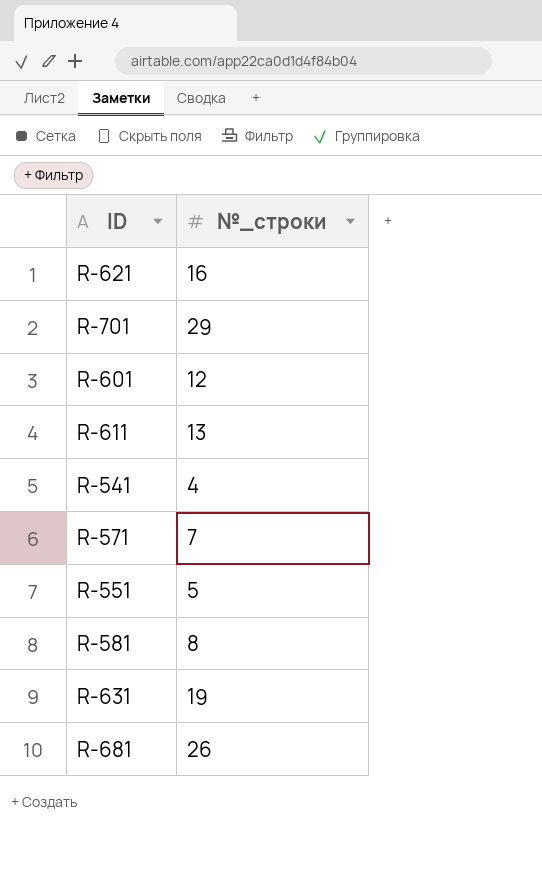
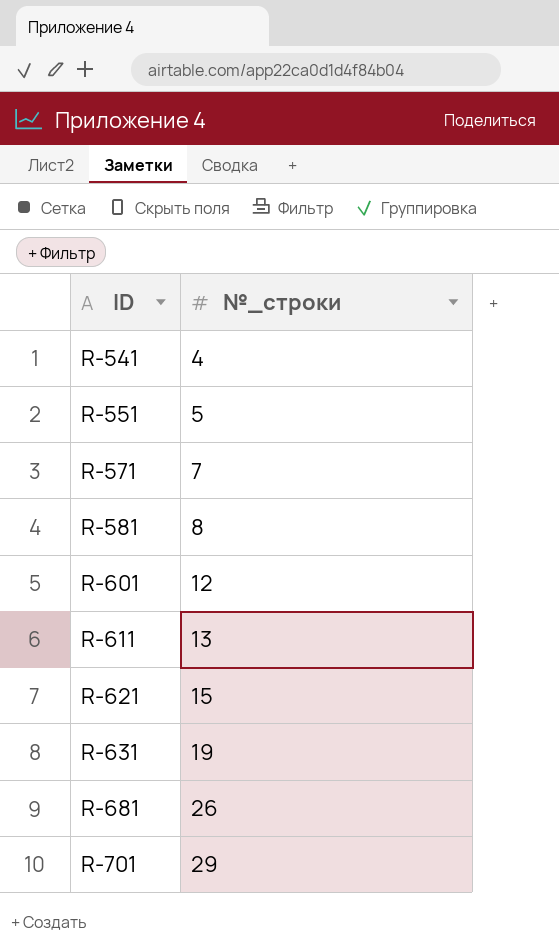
row order: none -> ID ascending
R-621 | №_строки: 16 -> 15

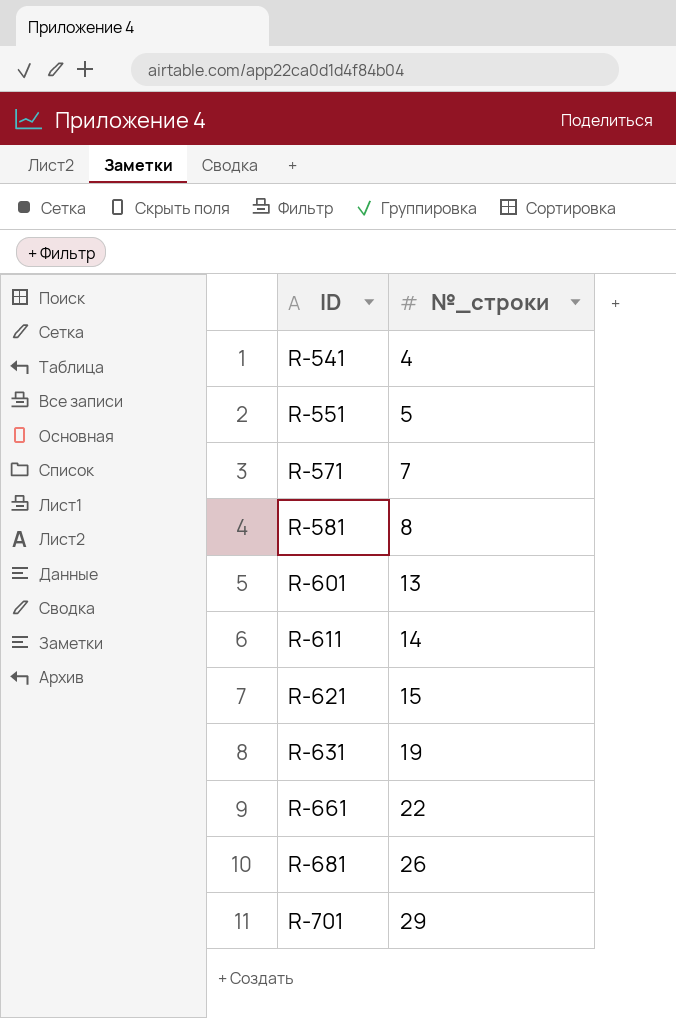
R-601 | №_строки: 12 -> 13
R-611 | №_строки: 13 -> 14
row R-661: none -> 22

